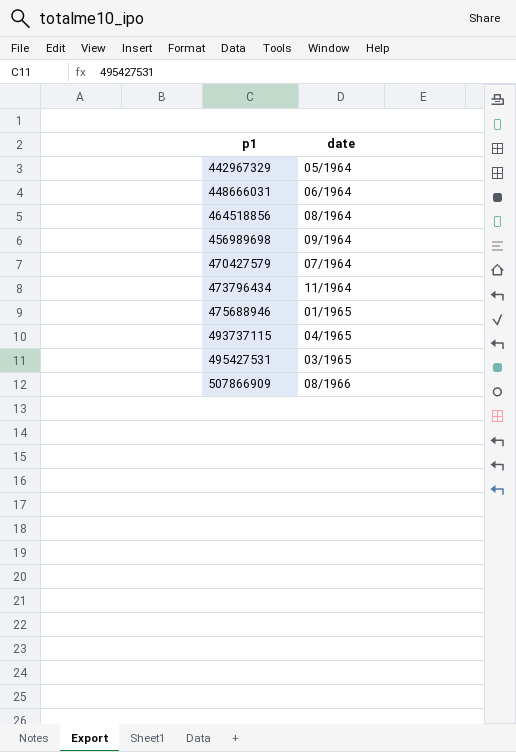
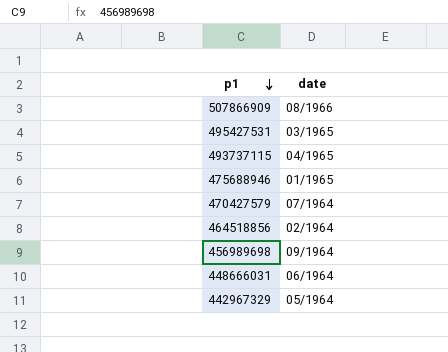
row order: none -> p1 descending
row 473796434: 11/1964 -> none
464518856 | date: 08/1964 -> 02/1964

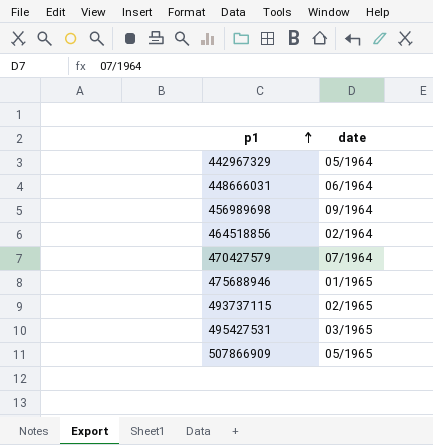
row order: p1 descending -> p1 ascending
493737115 | date: 04/1965 -> 02/1965
507866909 | date: 08/1966 -> 05/1965

